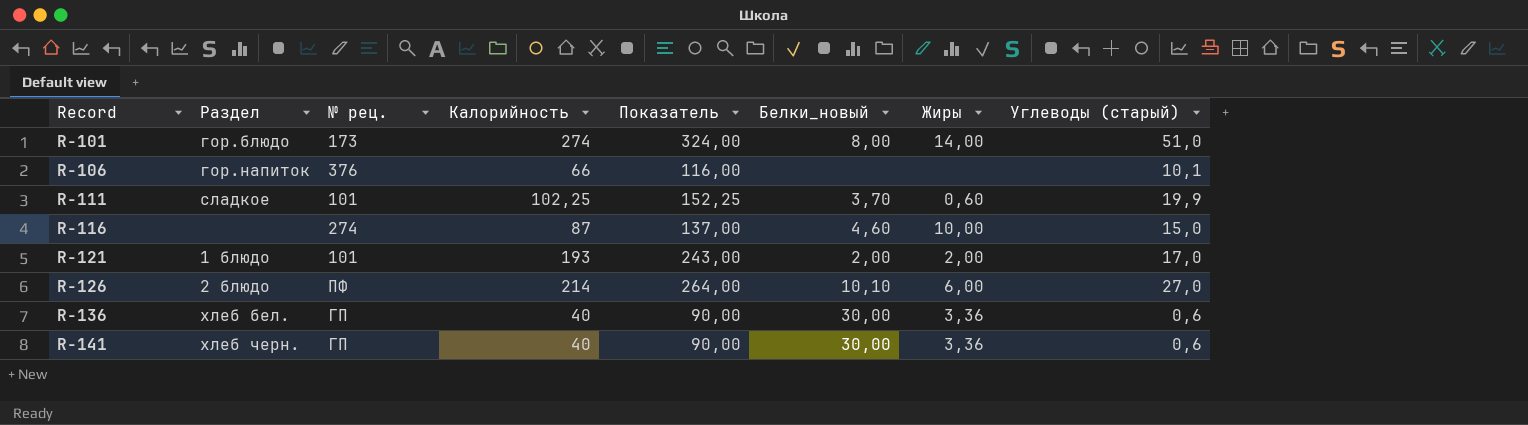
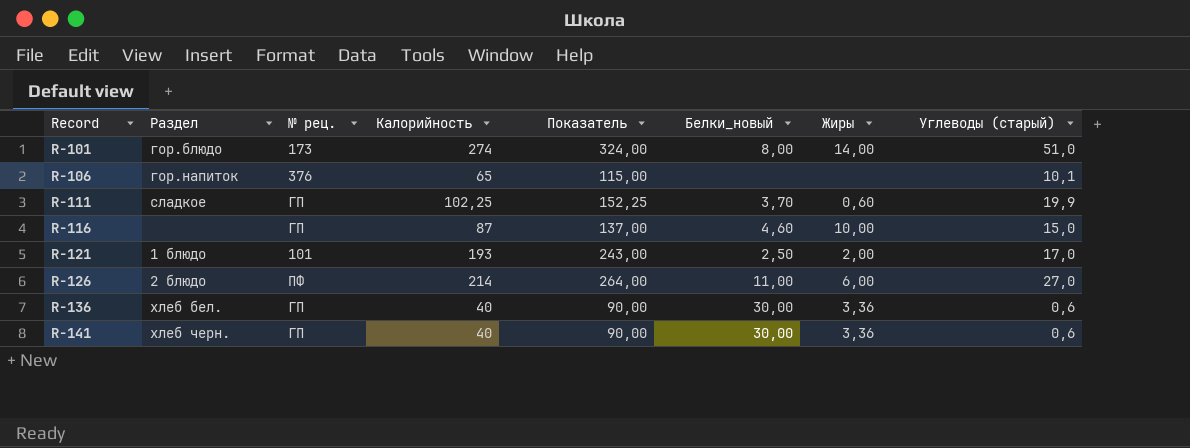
R-106 | Калорийность: 66 -> 65
R-106 | Показатель: 116,00 -> 115,00
R-111 | № рец.: 101 -> ГП
R-116 | № рец.: 274 -> ГП
R-121 | Белки_новый: 2,00 -> 2,50
R-126 | Белки_новый: 10,10 -> 11,00

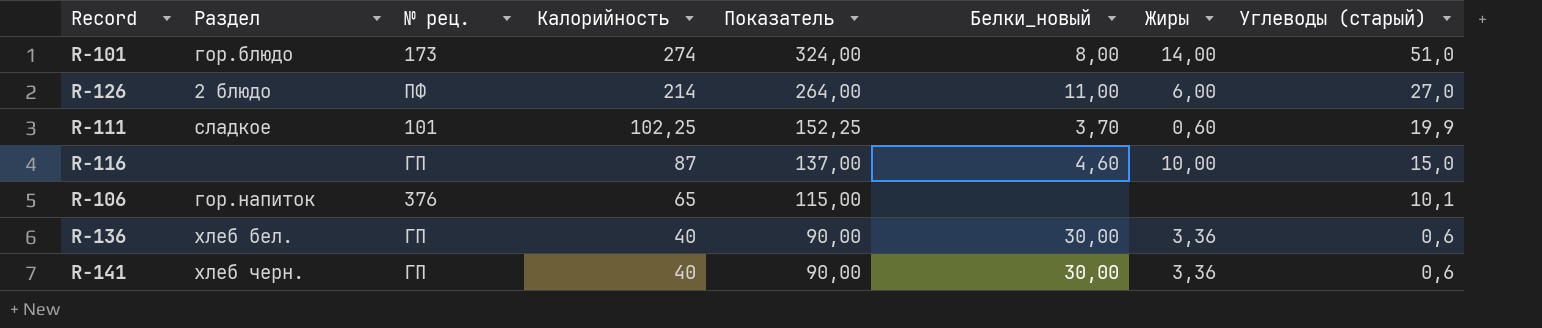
row order: Record ascending -> Калорийность descending
row R-121: 1 блюдо | 101 | 193 | 243,00 | 2,50 | 2,00 | 17,0 -> none
R-111 | № рец.: ГП -> 101

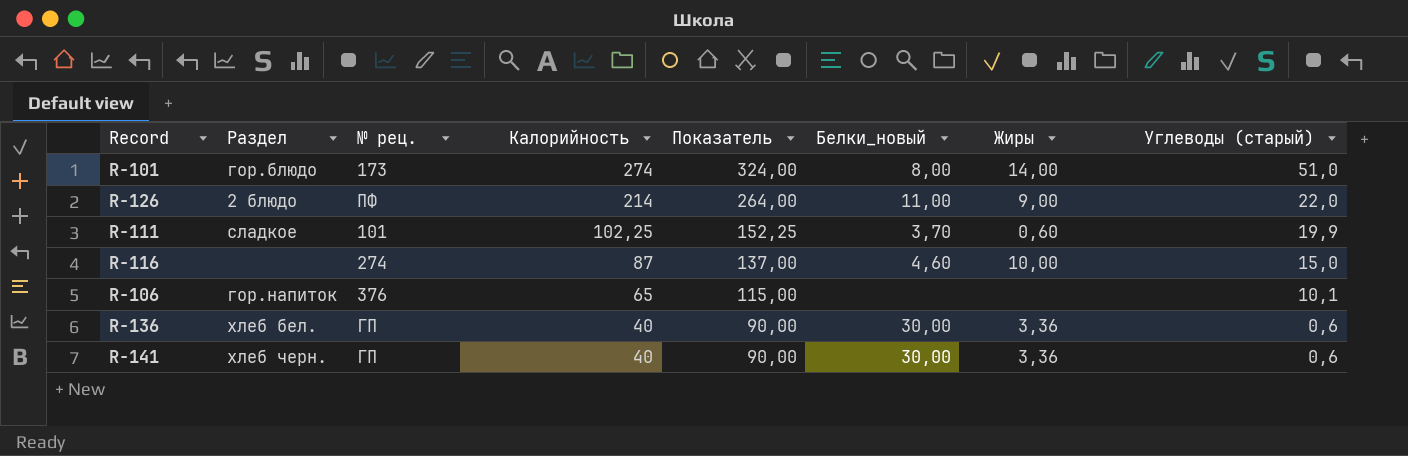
R-126 | Жиры: 6,00 -> 9,00
R-126 | Углеводы (старый): 27,0 -> 22,0
R-116 | № рец.: ГП -> 274

